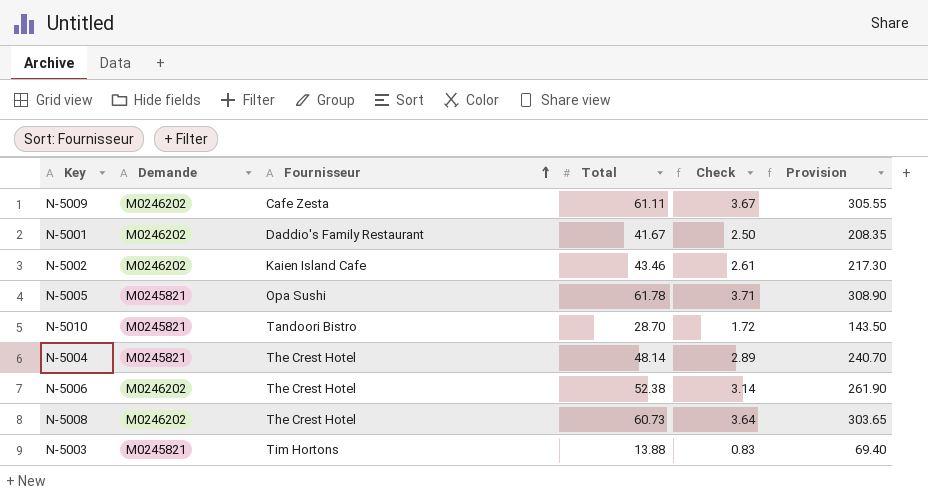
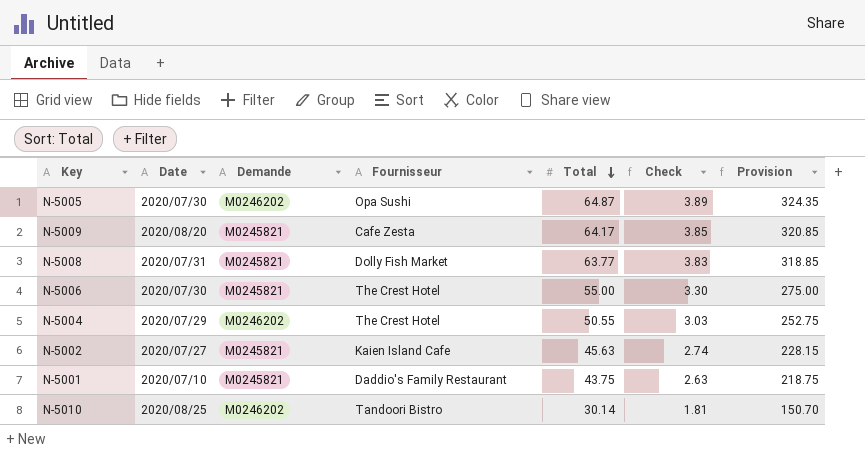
row order: Fournisseur ascending -> Total descending
column Date | position: none -> 2
row N-5003: M0245821 | Tim Hortons | 13.88 | 0.83 | 69.40 -> none
N-5005 | Demande: M0245821 -> M0246202
N-5005 | Total: 61.78 -> 64.87
N-5005 | Check: 3.71 -> 3.89
N-5005 | Provision: 308.90 -> 324.35
N-5009 | Demande: M0246202 -> M0245821
N-5009 | Total: 61.11 -> 64.17
N-5009 | Check: 3.67 -> 3.85
N-5009 | Provision: 305.55 -> 320.85
N-5008 | Demande: M0246202 -> M0245821
N-5008 | Fournisseur: The Crest Hotel -> Dolly Fish Market
N-5008 | Total: 60.73 -> 63.77
N-5008 | Check: 3.64 -> 3.83
N-5008 | Provision: 303.65 -> 318.85
N-5006 | Demande: M0246202 -> M0245821
N-5006 | Total: 52.38 -> 55.00
N-5006 | Check: 3.14 -> 3.30
N-5006 | Provision: 261.90 -> 275.00
N-5004 | Demande: M0245821 -> M0246202
N-5004 | Total: 48.14 -> 50.55
N-5004 | Check: 2.89 -> 3.03
N-5004 | Provision: 240.70 -> 252.75
N-5002 | Demande: M0246202 -> M0245821
N-5002 | Total: 43.46 -> 45.63
N-5002 | Check: 2.61 -> 2.74
N-5002 | Provision: 217.30 -> 228.15
N-5001 | Demande: M0246202 -> M0245821
N-5001 | Total: 41.67 -> 43.75
N-5001 | Check: 2.50 -> 2.63
N-5001 | Provision: 208.35 -> 218.75
N-5010 | Demande: M0245821 -> M0246202
N-5010 | Total: 28.70 -> 30.14
N-5010 | Check: 1.72 -> 1.81
N-5010 | Provision: 143.50 -> 150.70

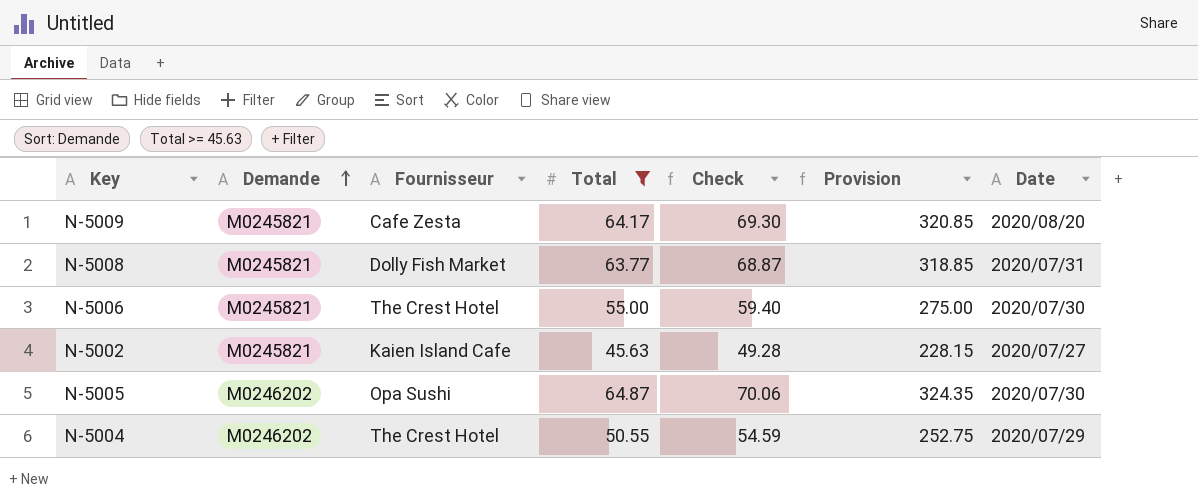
filter: none -> Total >= 45.63
row order: Total descending -> Demande ascending
column Check | formula: [Total] * 0.06 -> [Total] * 1.08
column Date | position: 2 -> 7

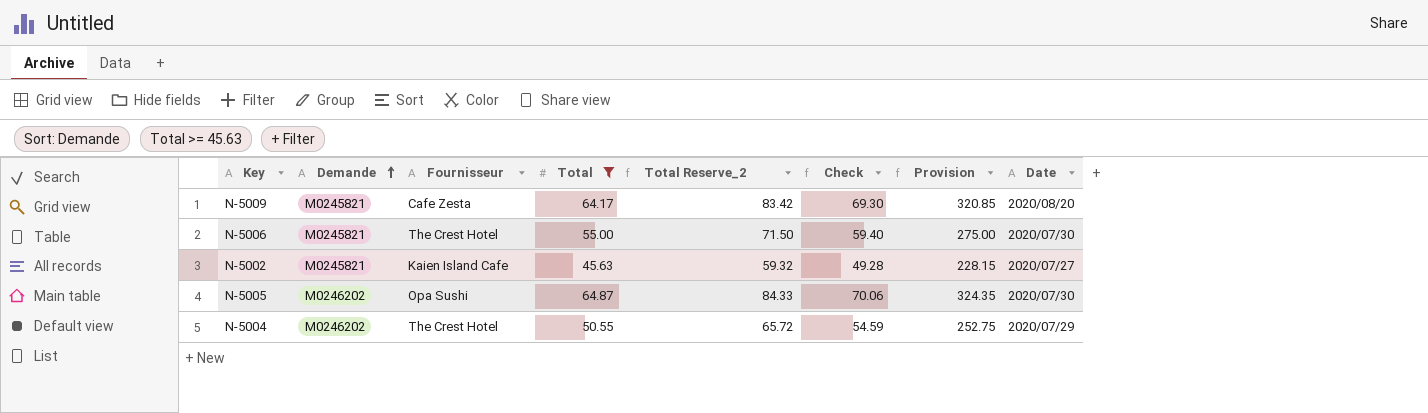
column Total Reserve_2 | formula: none -> [Total] * 1.3
row N-5008: M0245821 | Dolly Fish Market | 63.77 | 68.87 | 318.85 | 2020/07/31 -> none

